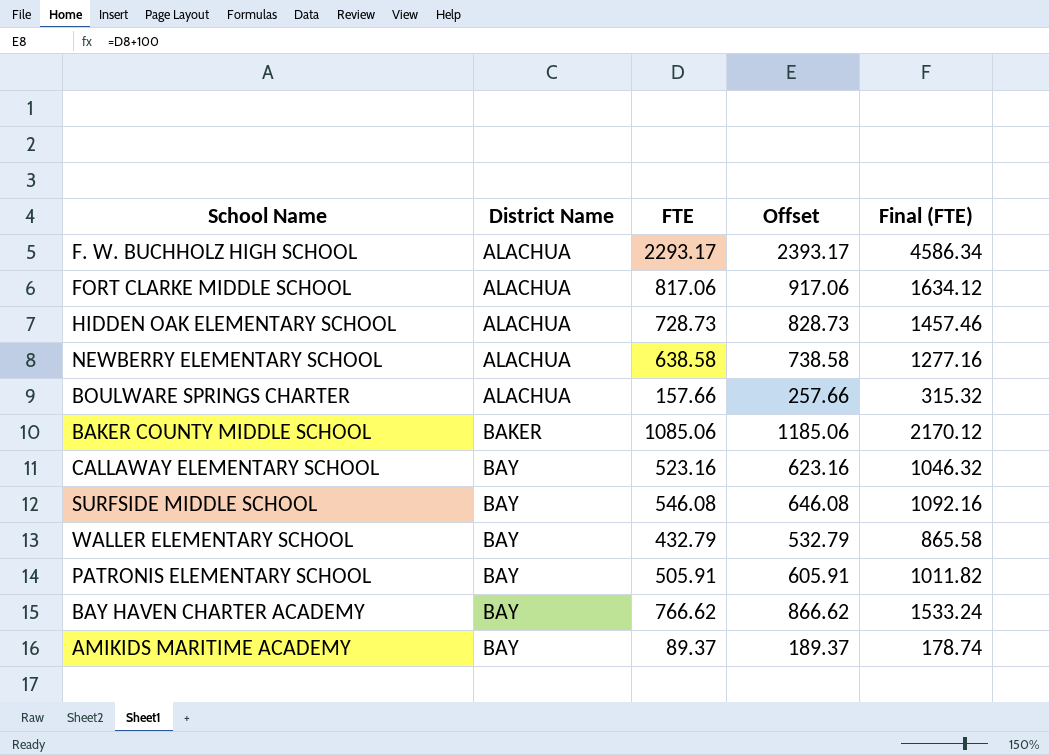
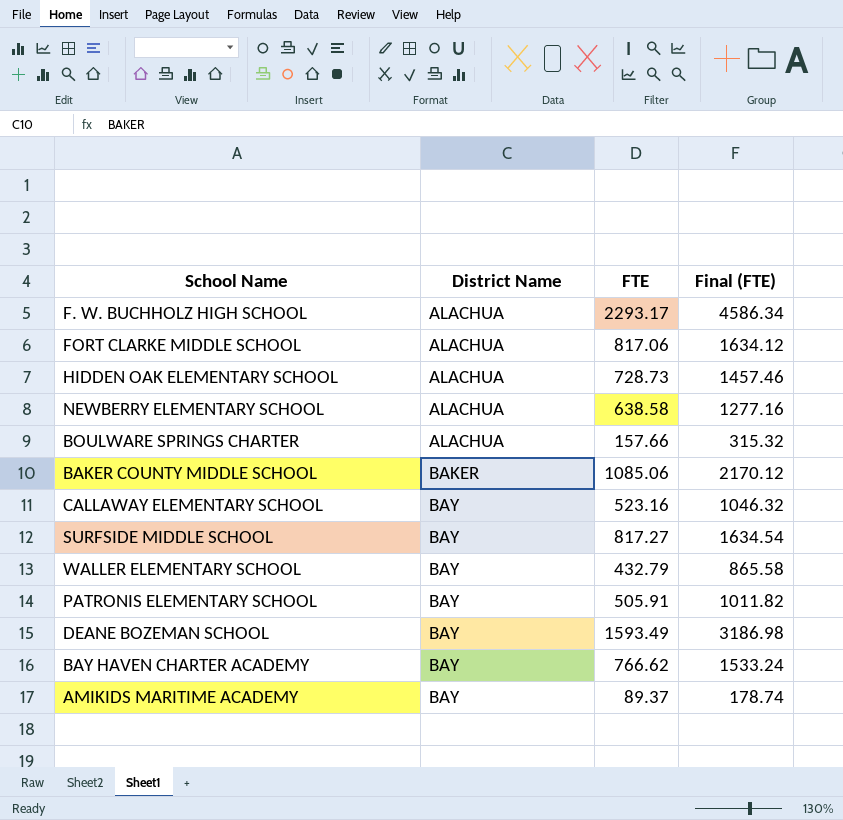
column Offset | formula: [FTE] + 100 -> none
SURFSIDE MIDDLE SCHOOL | FTE: 546.08 -> 817.27
SURFSIDE MIDDLE SCHOOL | Final (FTE): 1092.16 -> 1634.54
row DEANE BOZEMAN SCHOOL: none -> BAY | 1593.49 | 3186.98

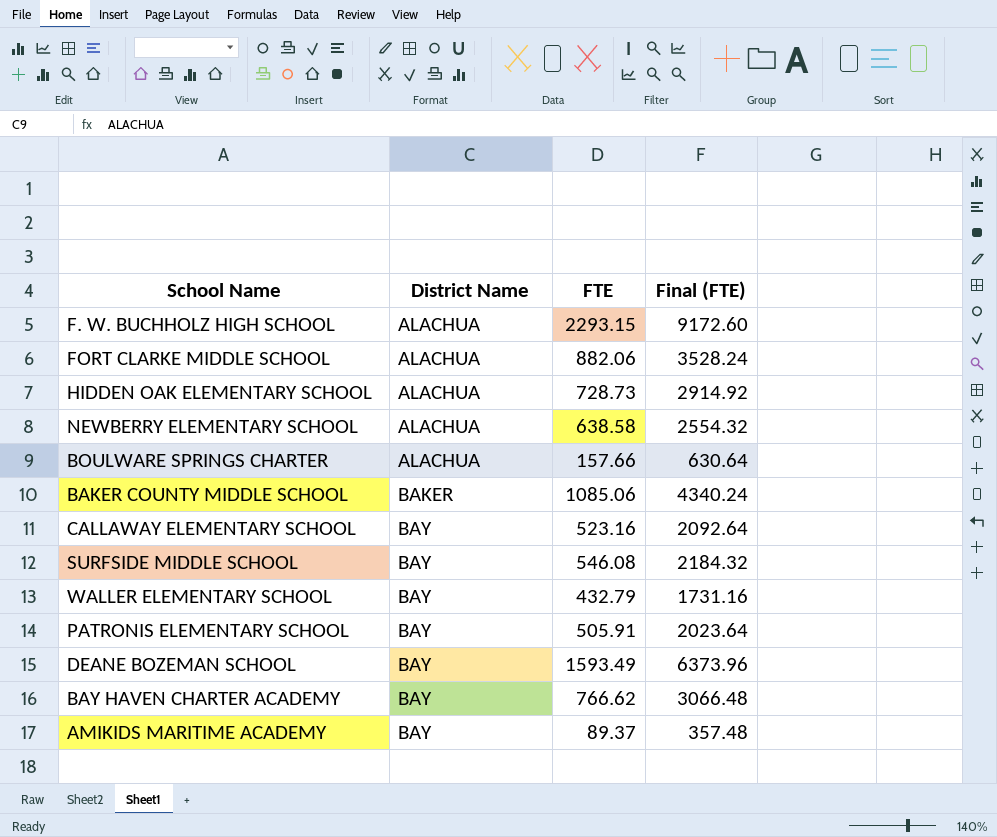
column Final (FTE) | formula: [FTE] * 2 -> [FTE] * 4
F. W. BUCHHOLZ HIGH SCHOOL | FTE: 2293.17 -> 2293.15
FORT CLARKE MIDDLE SCHOOL | FTE: 817.06 -> 882.06
SURFSIDE MIDDLE SCHOOL | FTE: 817.27 -> 546.08

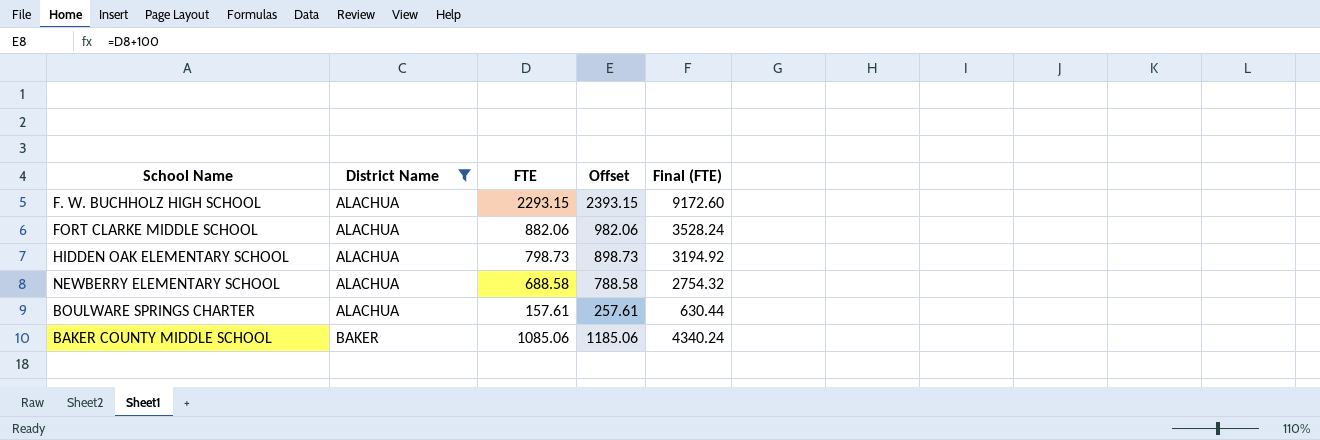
filter: none -> District Name != BAY
column Offset | formula: none -> [FTE] + 100
HIDDEN OAK ELEMENTARY SCHOOL | FTE: 728.73 -> 798.73
HIDDEN OAK ELEMENTARY SCHOOL | Final (FTE): 2914.92 -> 3194.92
NEWBERRY ELEMENTARY SCHOOL | FTE: 638.58 -> 688.58
NEWBERRY ELEMENTARY SCHOOL | Final (FTE): 2554.32 -> 2754.32
BOULWARE SPRINGS CHARTER | FTE: 157.66 -> 157.61
BOULWARE SPRINGS CHARTER | Final (FTE): 630.64 -> 630.44

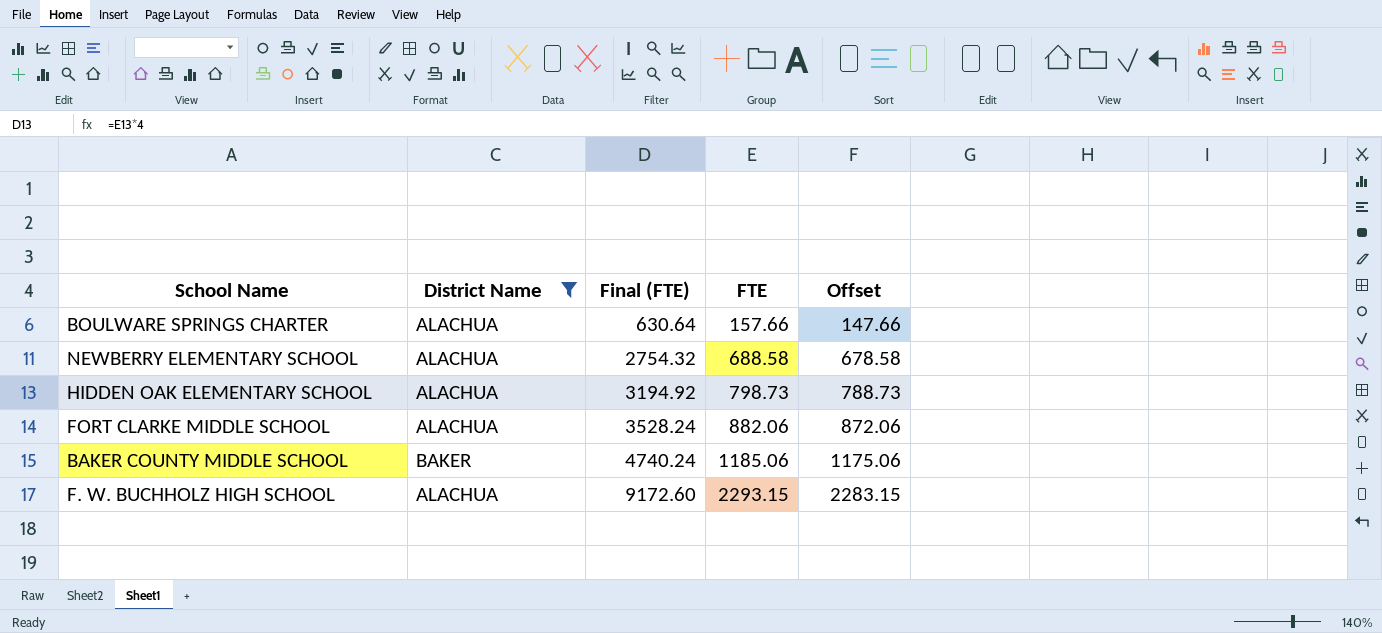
row order: District Name ascending -> Final (FTE) ascending
column Final (FTE) | position: 5 -> 3
column Offset | formula: [FTE] + 100 -> [FTE] - 10
BOULWARE SPRINGS CHARTER | Final (FTE): 630.44 -> 630.64
BOULWARE SPRINGS CHARTER | FTE: 157.61 -> 157.66
BAKER COUNTY MIDDLE SCHOOL | Final (FTE): 4340.24 -> 4740.24
BAKER COUNTY MIDDLE SCHOOL | FTE: 1085.06 -> 1185.06

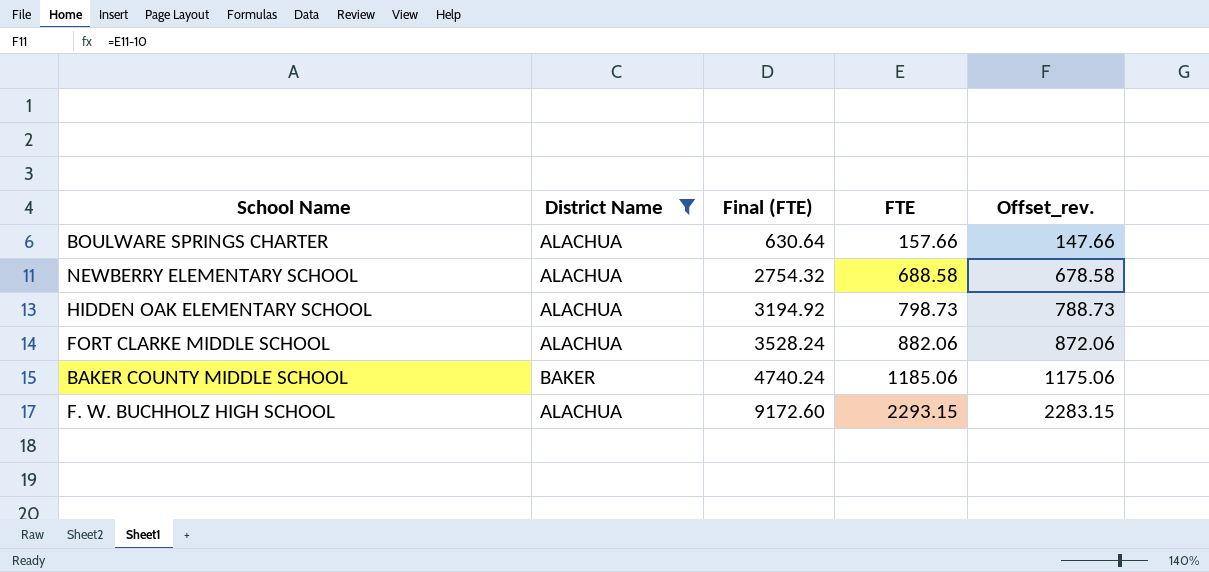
column name: Offset -> Offset_rev.

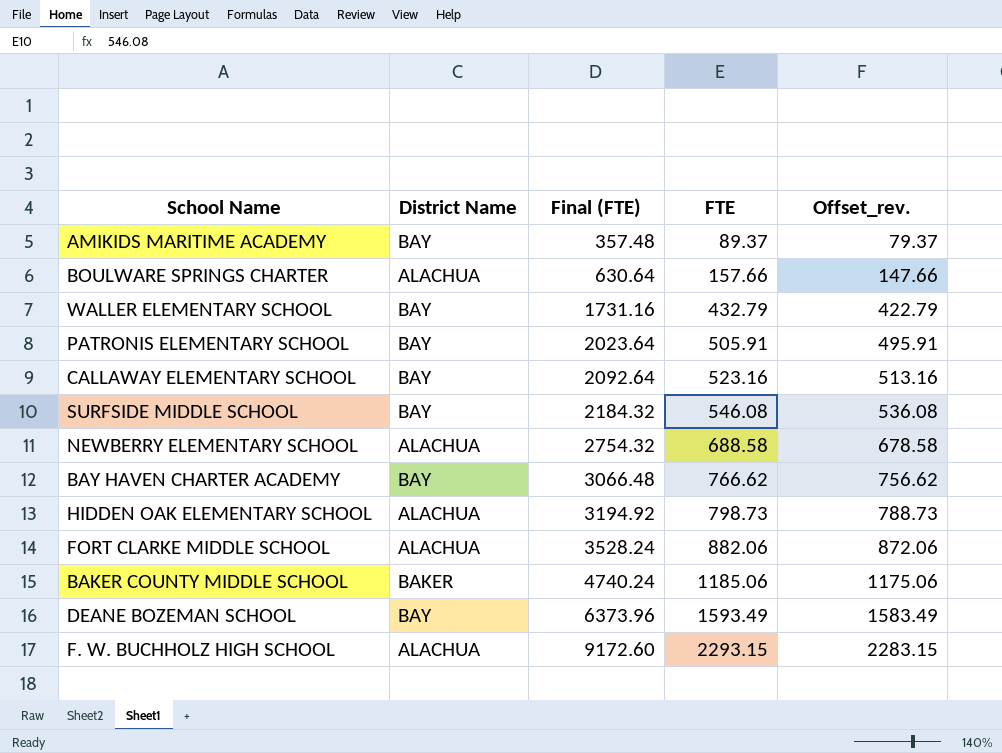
filter: District Name != BAY -> none

